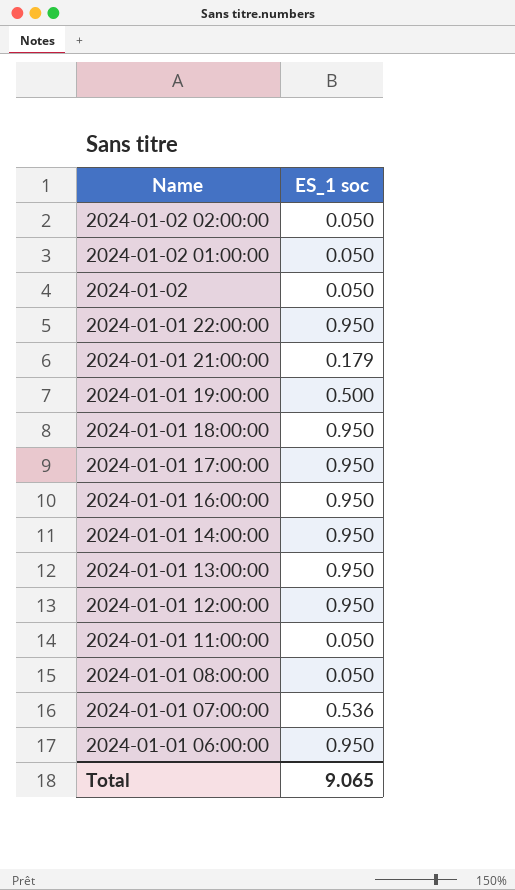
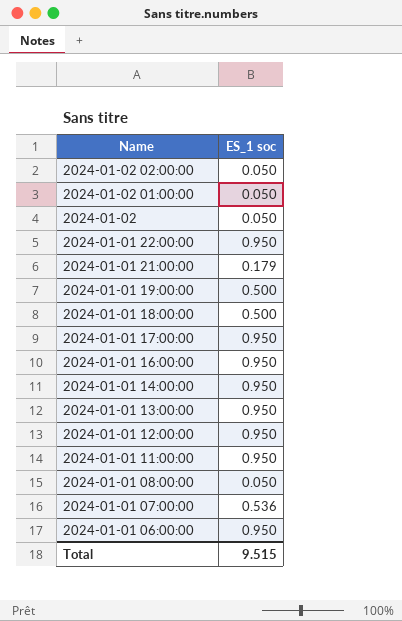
2024-01-01 18:00:00 | ES_1 soc: 0.950 -> 0.500
2024-01-01 11:00:00 | ES_1 soc: 0.050 -> 0.950
Total | ES_1 soc: 9.065 -> 9.515

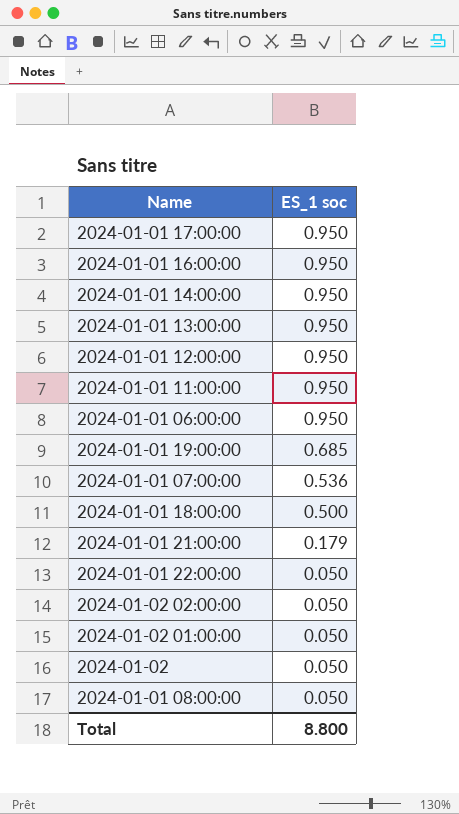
row order: Name descending -> ES_1 soc descending
2024-01-01 19:00:00 | ES_1 soc: 0.500 -> 0.685
2024-01-01 22:00:00 | ES_1 soc: 0.950 -> 0.050
Total | ES_1 soc: 9.515 -> 8.800

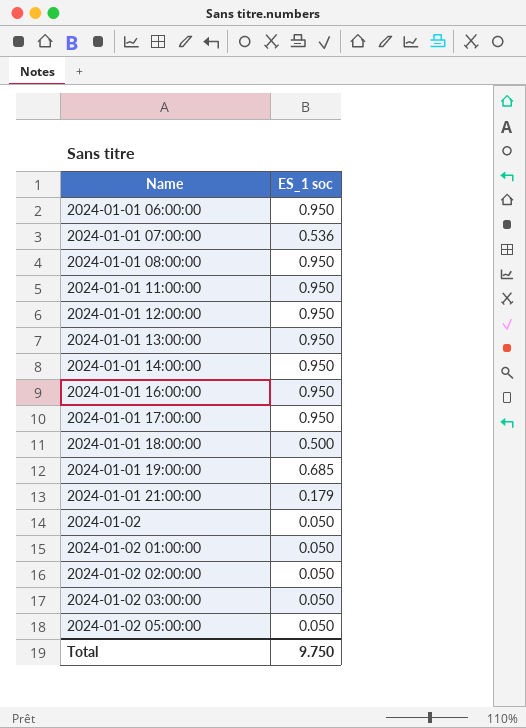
row order: ES_1 soc descending -> Name ascending
row 2024-01-01 22:00:00: 0.050 -> none
2024-01-01 08:00:00 | ES_1 soc: 0.050 -> 0.950
row 2024-01-02 03:00:00: none -> 0.050
row 2024-01-02 05:00:00: none -> 0.050
Total | ES_1 soc: 8.800 -> 9.750

